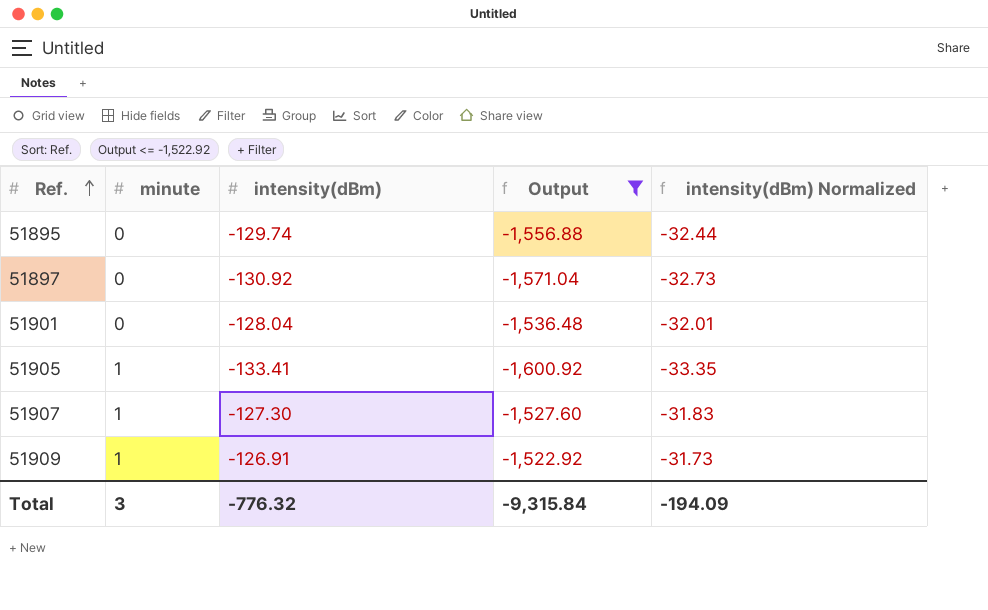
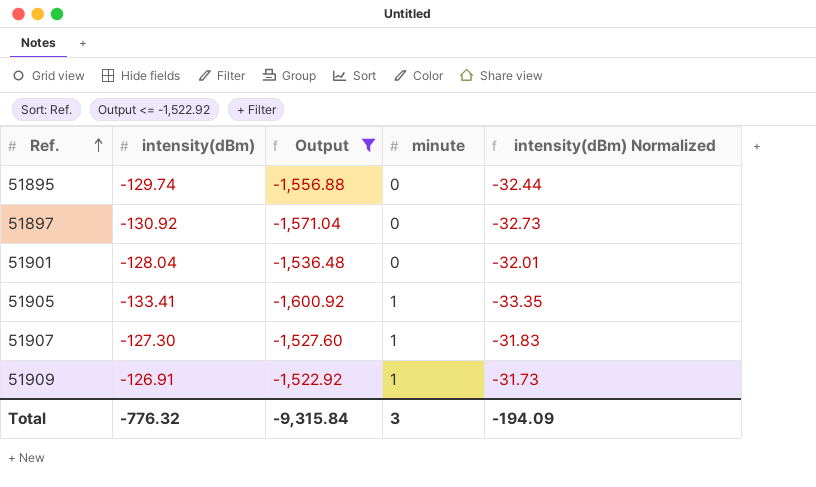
column minute | position: 2 -> 4

